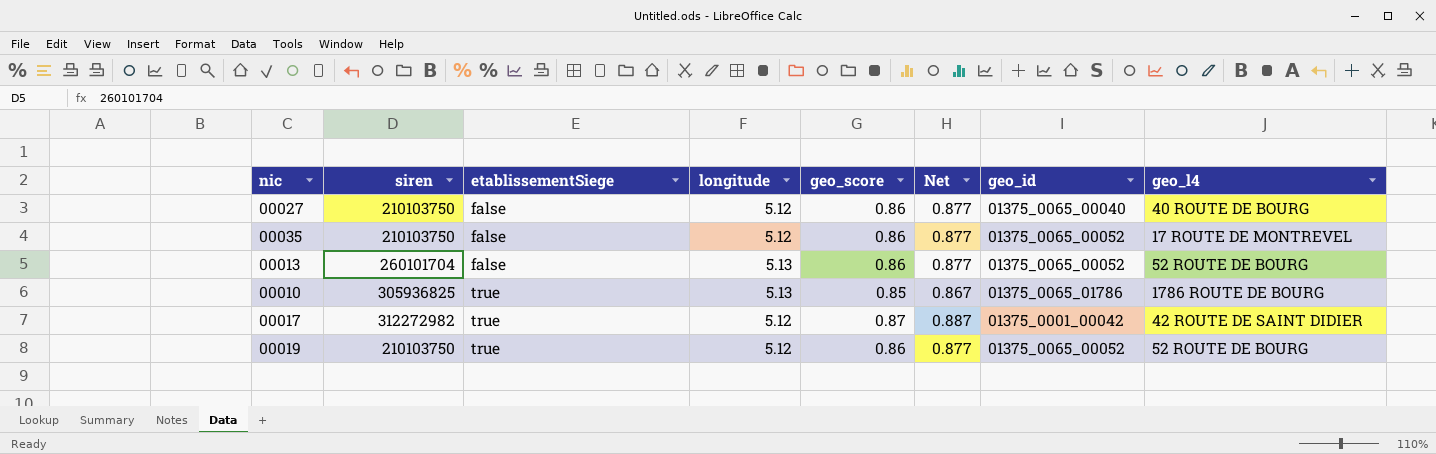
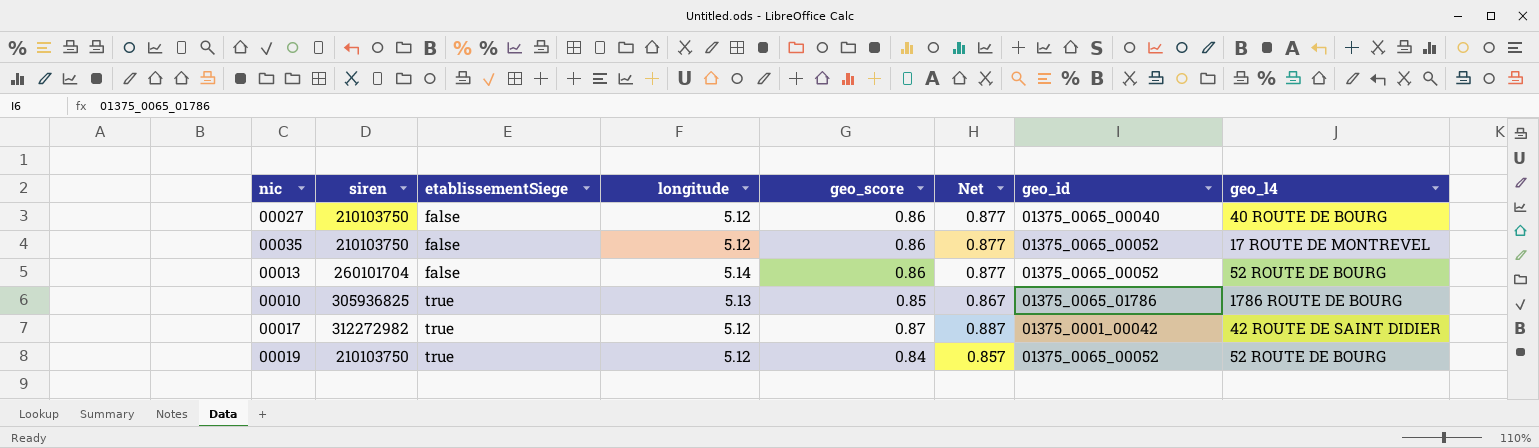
00013 | longitude: 5.13 -> 5.14
00019 | geo_score: 0.86 -> 0.84
00019 | Net: 0.877 -> 0.857

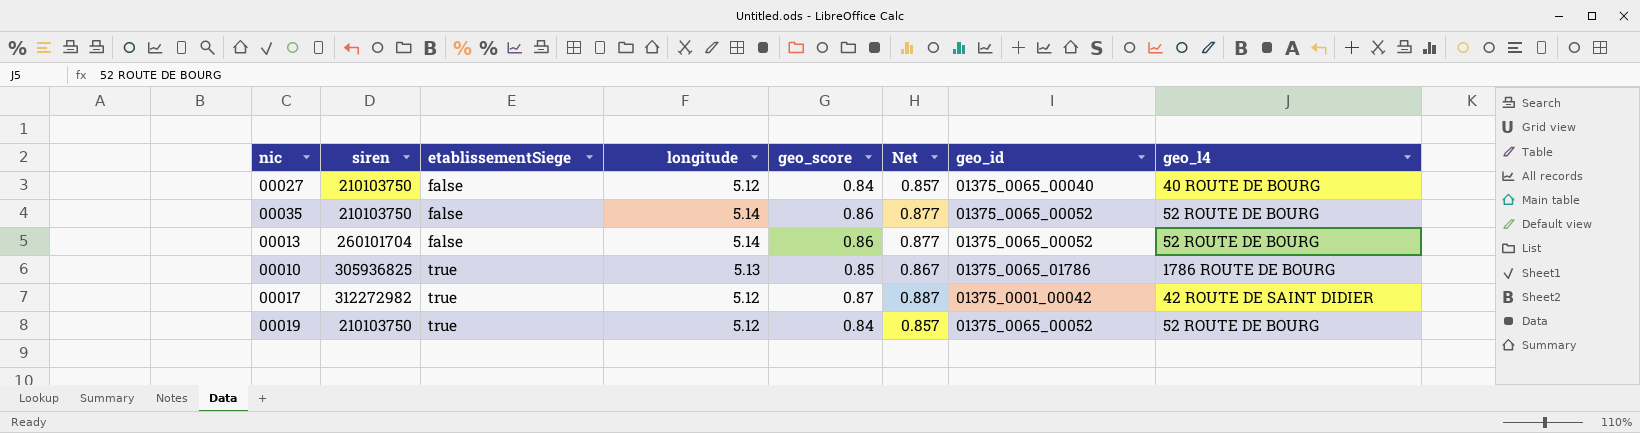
00027 | geo_score: 0.86 -> 0.84
00027 | Net: 0.877 -> 0.857
00035 | longitude: 5.12 -> 5.14
00035 | geo_l4: 17 ROUTE DE MONTREVEL -> 52 ROUTE DE BOURG

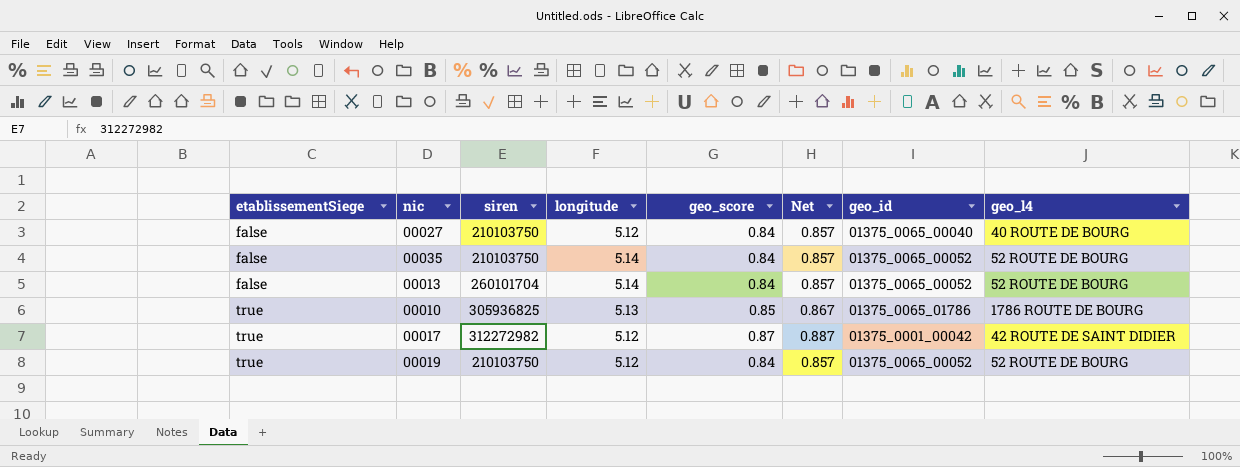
column etablissementSiege | position: 3 -> 1
00035 | geo_score: 0.86 -> 0.84
00035 | Net: 0.877 -> 0.857
00013 | geo_score: 0.86 -> 0.84
00013 | Net: 0.877 -> 0.857

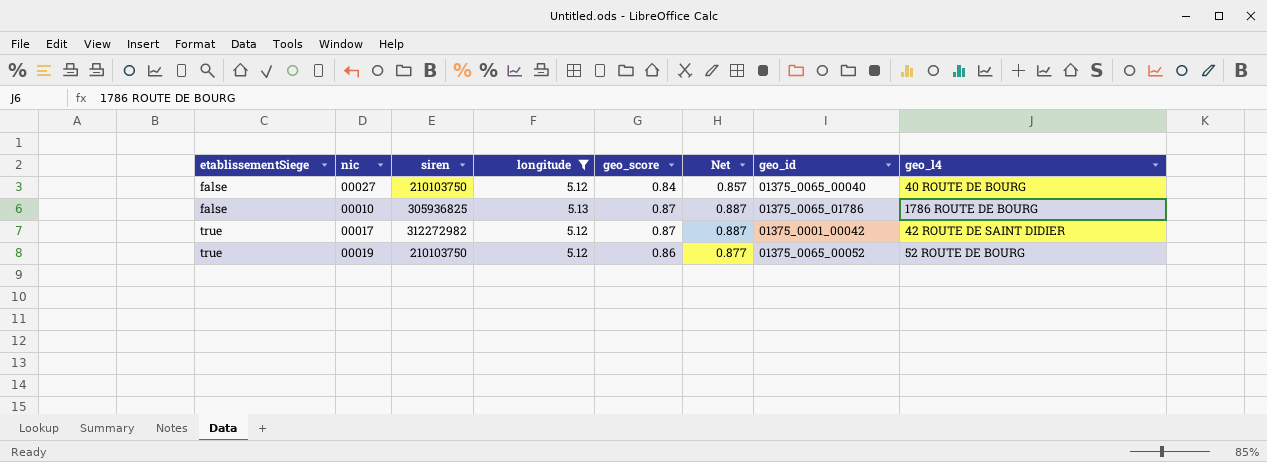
filter: none -> longitude != 5.14
00010 | etablissementSiege: true -> false
00010 | geo_score: 0.85 -> 0.87
00010 | Net: 0.867 -> 0.887
00019 | geo_score: 0.84 -> 0.86
00019 | Net: 0.857 -> 0.877

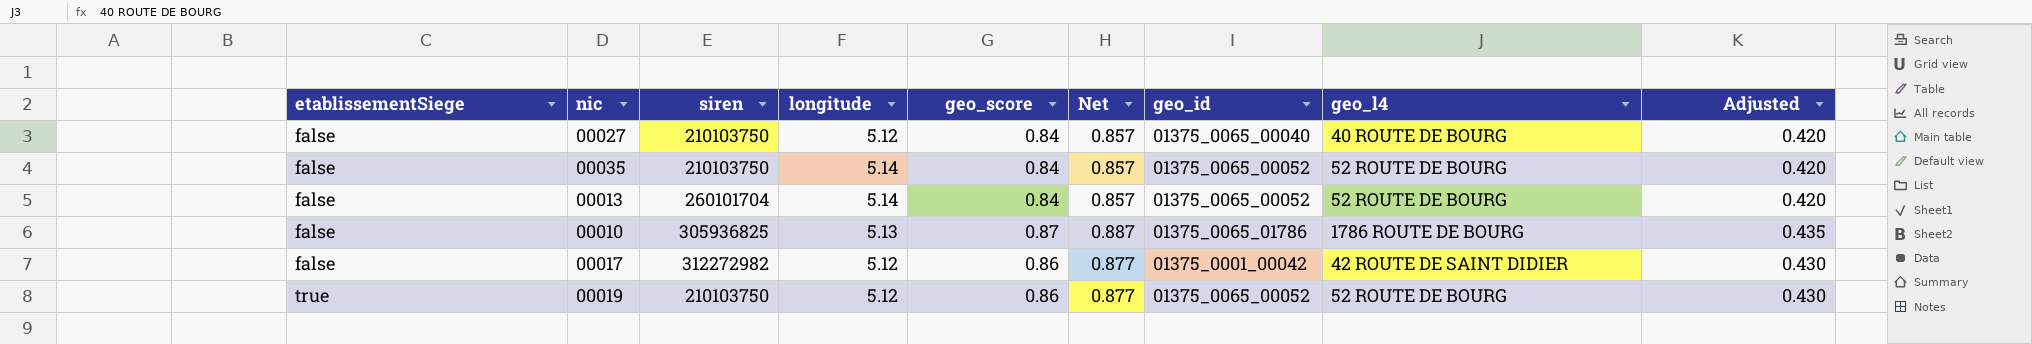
filter: longitude != 5.14 -> none
column Adjusted | formula: none -> [geo_score] * 0.5
00017 | etablissementSiege: true -> false
00017 | geo_score: 0.87 -> 0.86
00017 | Net: 0.887 -> 0.877

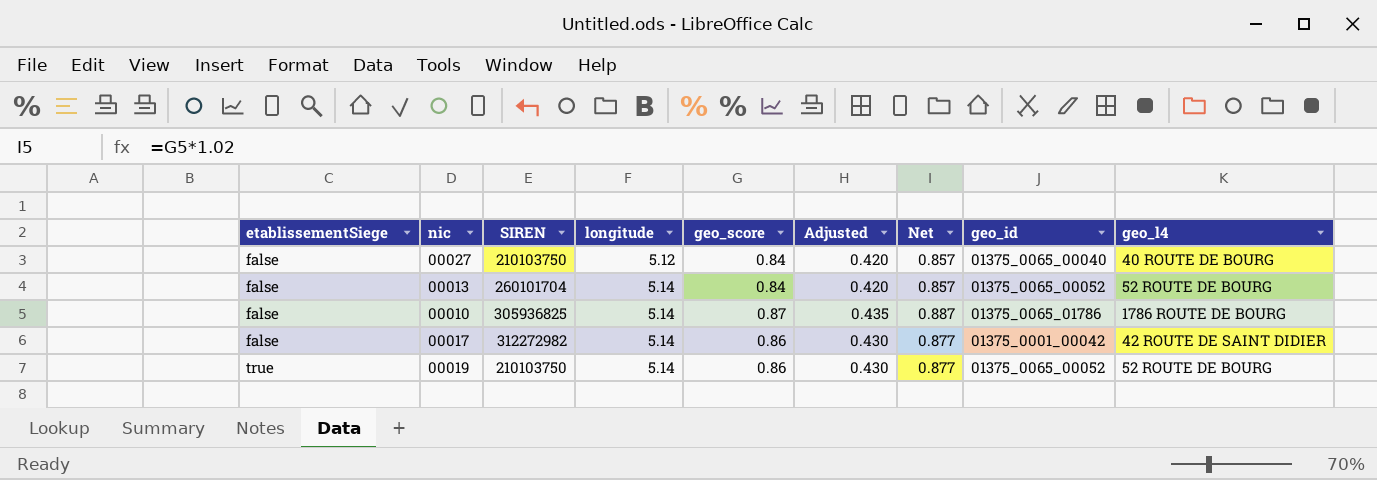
column name: siren -> SIREN
column Adjusted | position: 9 -> 6
row 00035: false | 210103750 | 5.14 | 0.84 | 0.857 | 01375_0065_00052 | 52 ROUTE DE BOURG | 0.420 -> none
00010 | longitude: 5.13 -> 5.14
00017 | longitude: 5.12 -> 5.14
00019 | longitude: 5.12 -> 5.14

